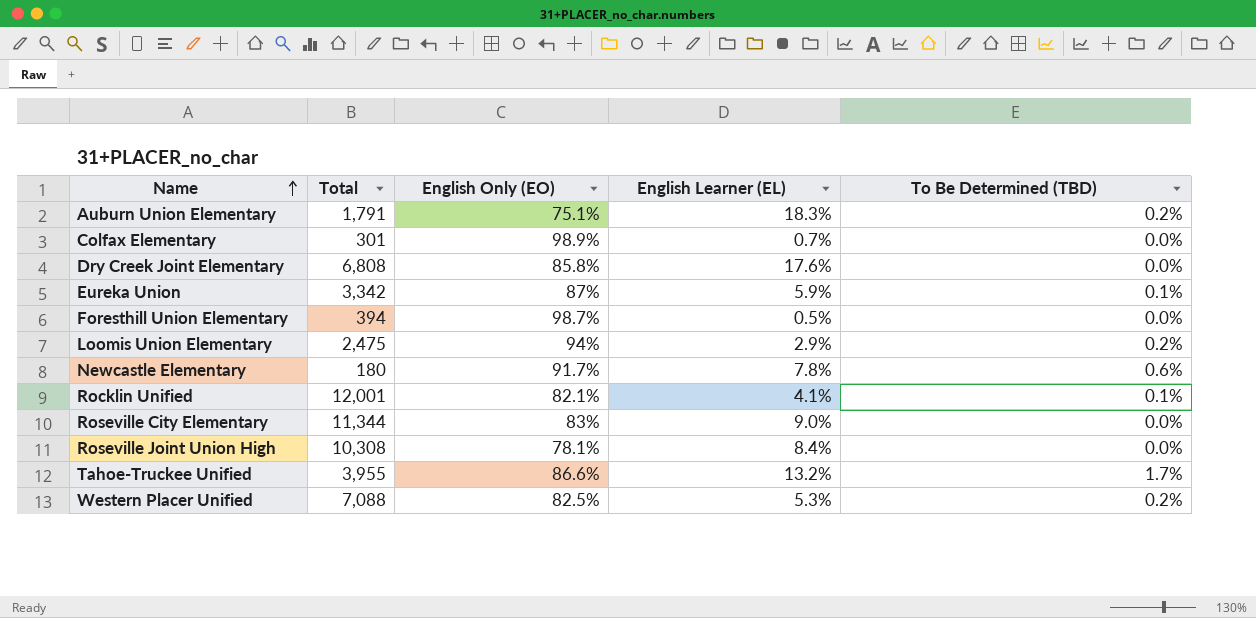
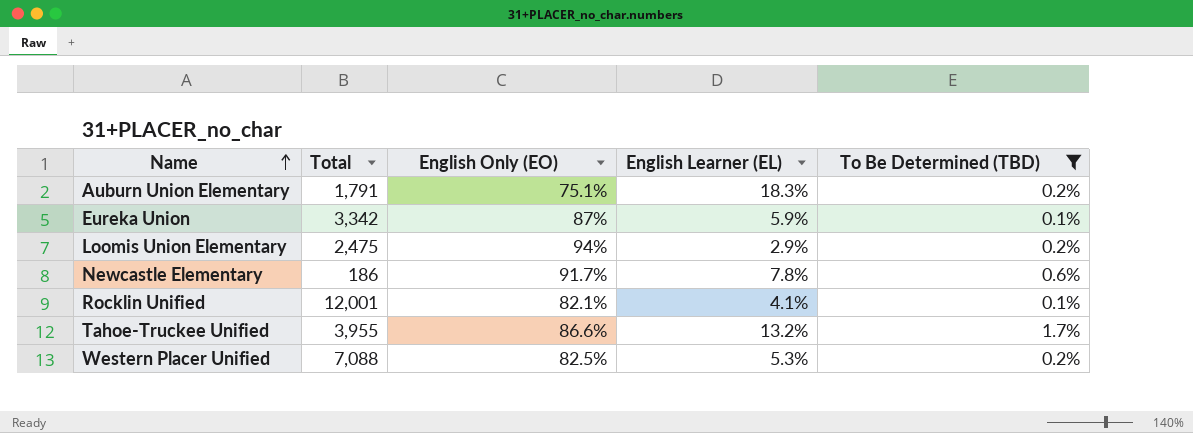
filter: none -> To Be Determined (TBD) != 0.0%
Newcastle Elementary | Total: 180 -> 186

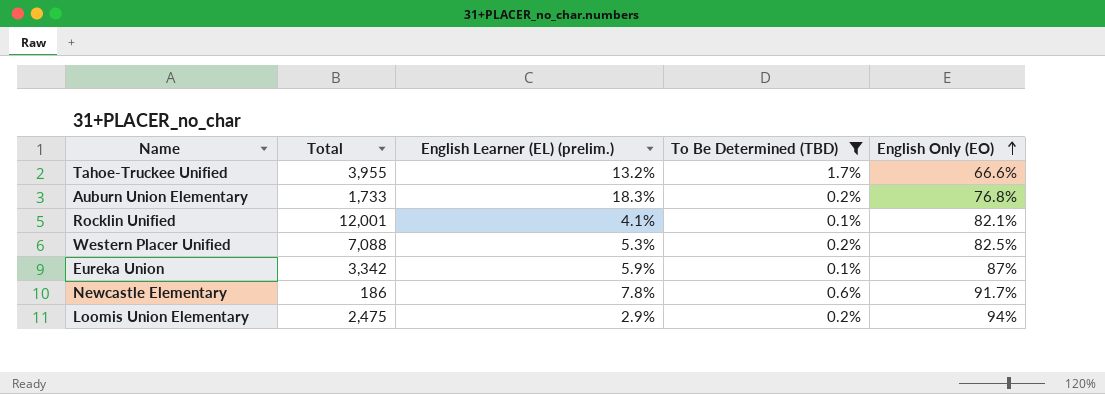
row order: Name ascending -> English Only (EO) ascending
column name: English Learner (EL) -> English Learner (EL) (prelim.)
column English Only (EO) | position: 3 -> 5
Tahoe-Truckee Unified | English Only (EO): 86.6% -> 66.6%
Auburn Union Elementary | Total: 1,791 -> 1,733
Auburn Union Elementary | English Only (EO): 75.1% -> 76.8%

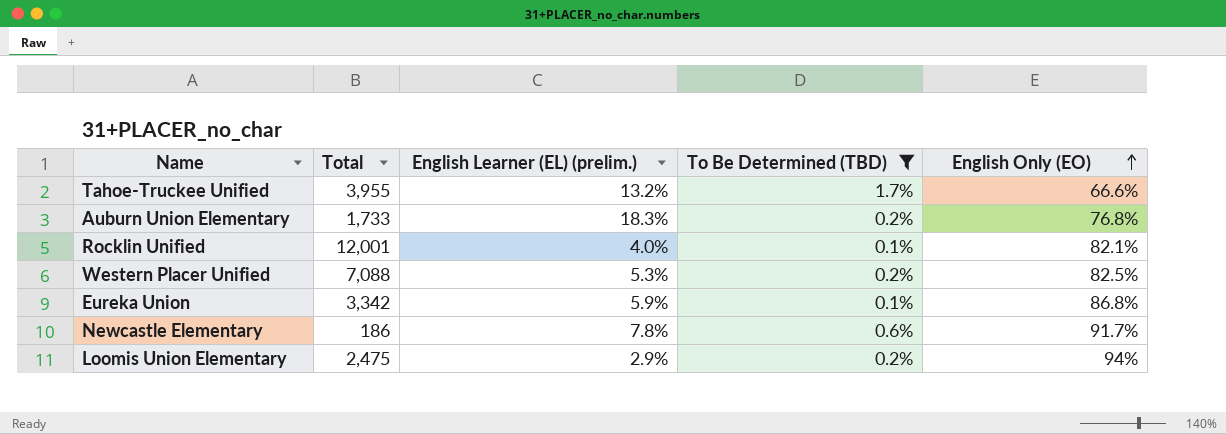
Rocklin Unified | English Learner (EL) (prelim.): 4.1% -> 4.0%
Eureka Union | English Only (EO): 87% -> 86.8%

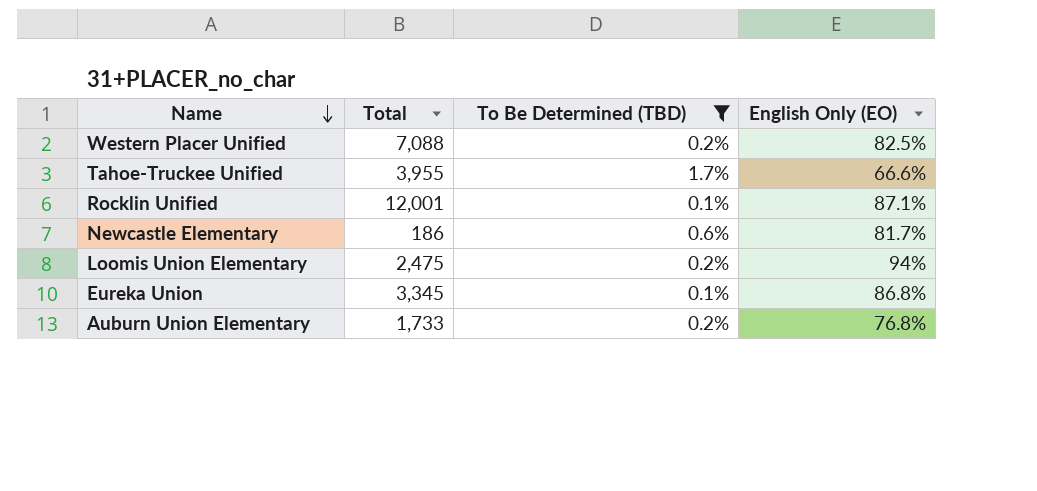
row order: English Only (EO) ascending -> Name descending
column English Learner (EL) (prelim.) | position: 3 -> none
Rocklin Unified | English Only (EO): 82.1% -> 87.1%
Newcastle Elementary | English Only (EO): 91.7% -> 81.7%
Eureka Union | Total: 3,342 -> 3,345

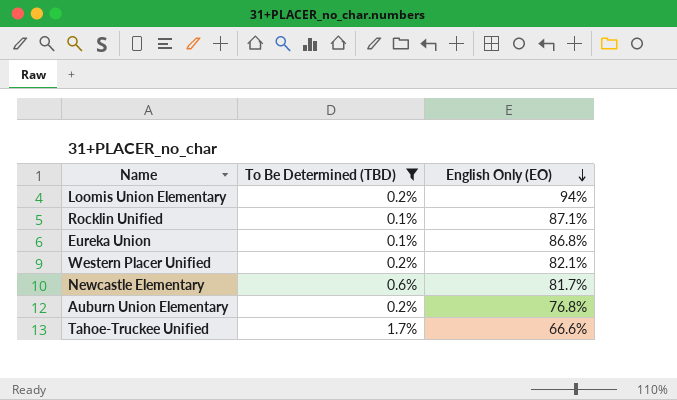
row order: Name descending -> English Only (EO) descending
column Total | position: 2 -> none
Western Placer Unified | English Only (EO): 82.5% -> 82.1%

